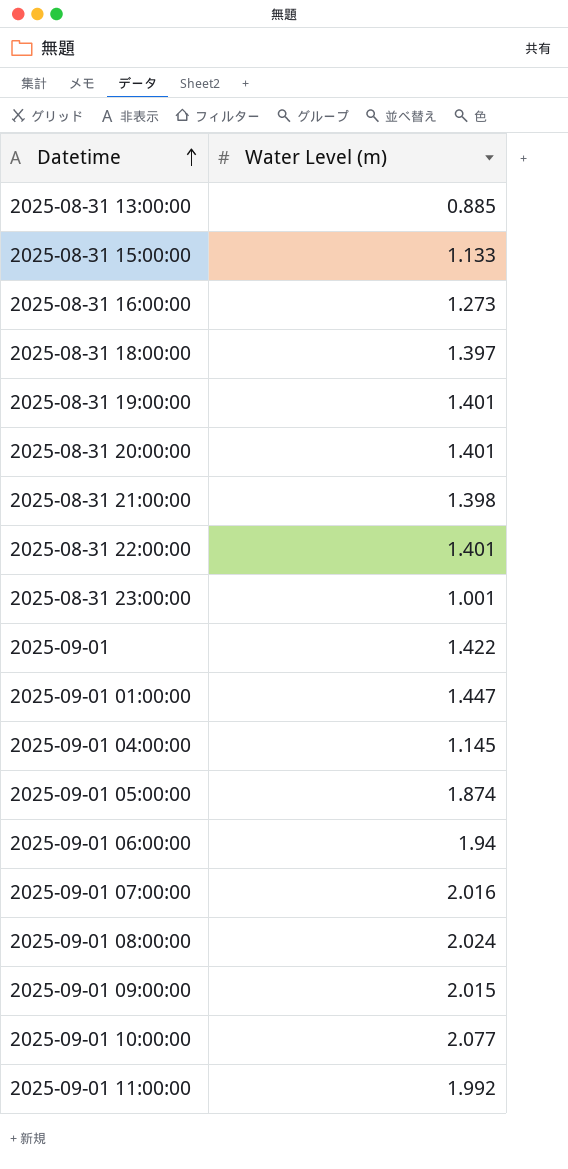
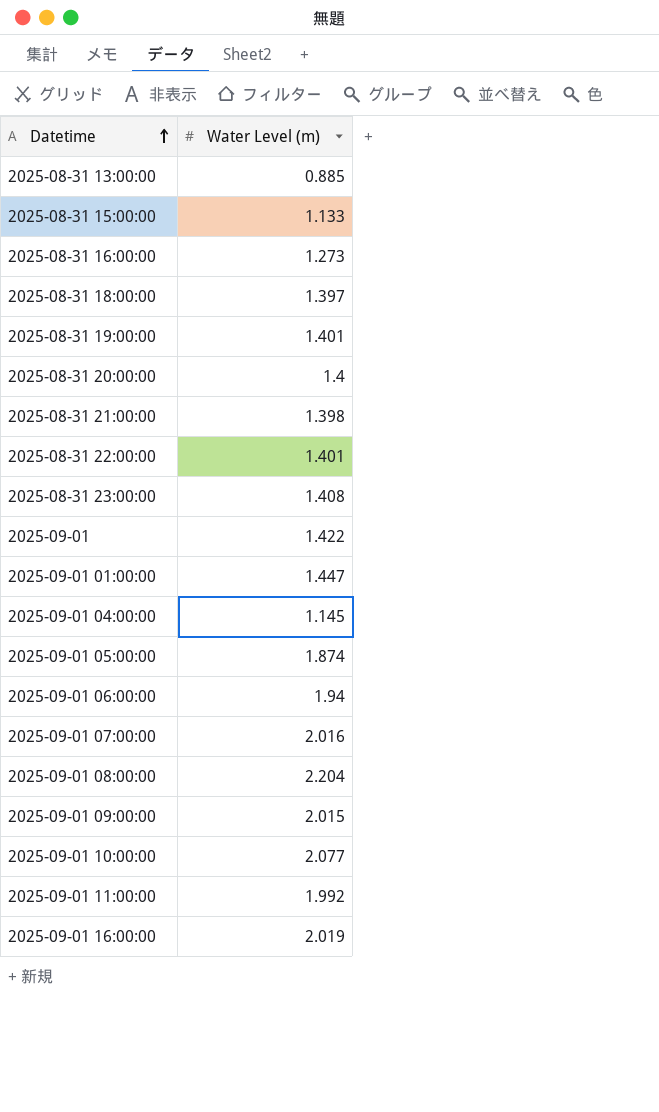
2025-08-31 20:00:00 | Water Level (m): 1.401 -> 1.4
2025-08-31 23:00:00 | Water Level (m): 1.001 -> 1.408
2025-09-01 08:00:00 | Water Level (m): 2.024 -> 2.204
row 2025-09-01 16:00:00: none -> 2.019

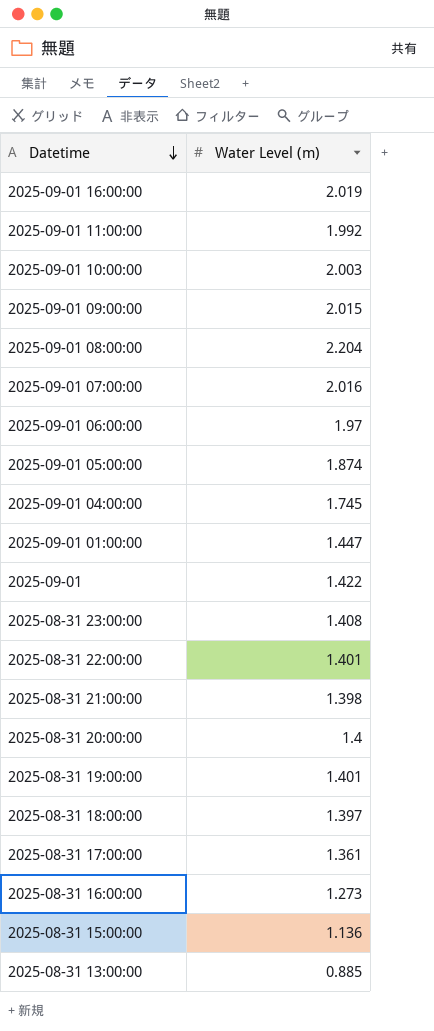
row order: Datetime ascending -> Datetime descending
2025-09-01 10:00:00 | Water Level (m): 2.077 -> 2.003
2025-09-01 06:00:00 | Water Level (m): 1.94 -> 1.97
2025-09-01 04:00:00 | Water Level (m): 1.145 -> 1.745
row 2025-08-31 17:00:00: none -> 1.361
2025-08-31 15:00:00 | Water Level (m): 1.133 -> 1.136

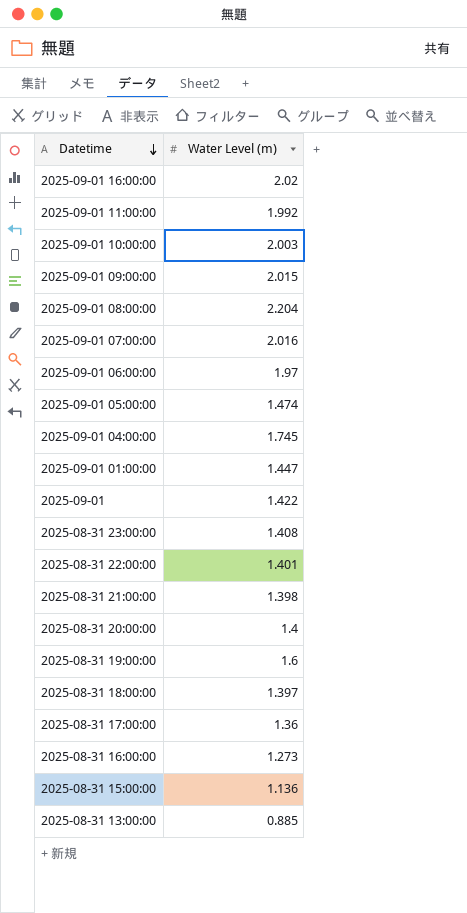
2025-09-01 16:00:00 | Water Level (m): 2.019 -> 2.02
2025-09-01 05:00:00 | Water Level (m): 1.874 -> 1.474
2025-08-31 19:00:00 | Water Level (m): 1.401 -> 1.6
2025-08-31 17:00:00 | Water Level (m): 1.361 -> 1.36

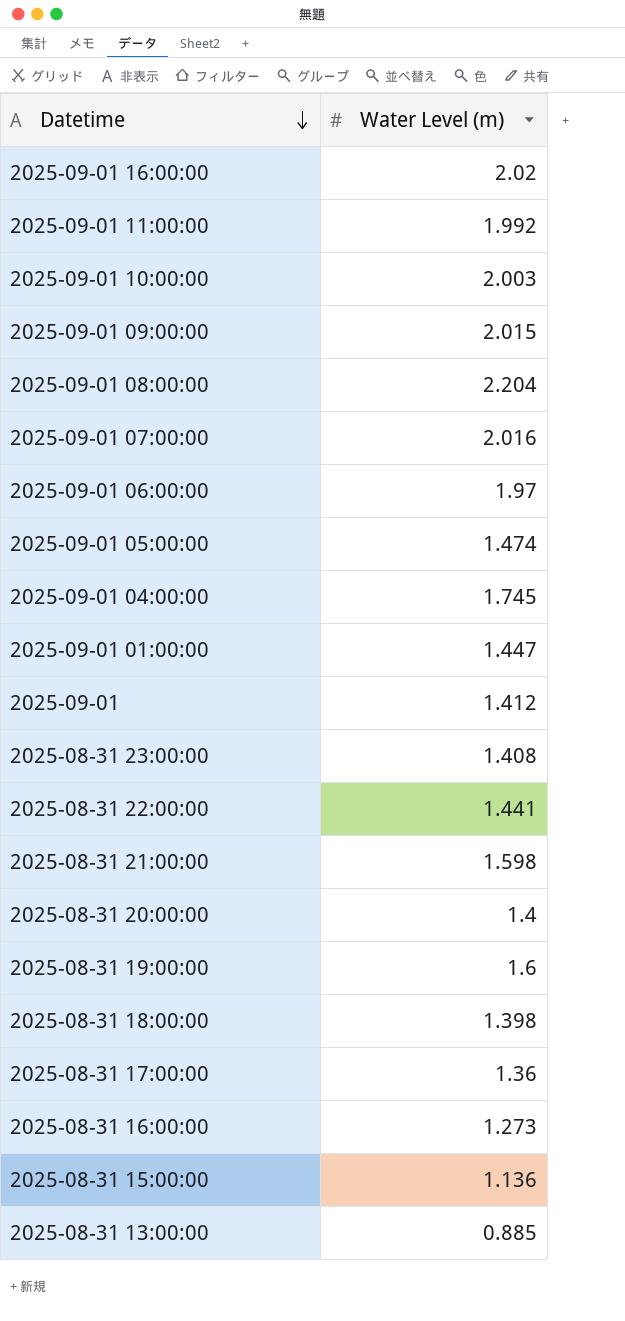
2025-09-01 | Water Level (m): 1.422 -> 1.412
2025-08-31 22:00:00 | Water Level (m): 1.401 -> 1.441
2025-08-31 21:00:00 | Water Level (m): 1.398 -> 1.598
2025-08-31 18:00:00 | Water Level (m): 1.397 -> 1.398

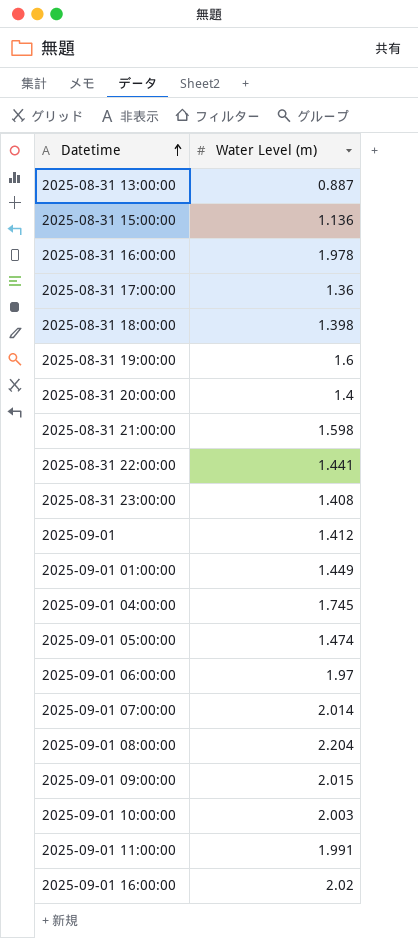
row order: Datetime descending -> Datetime ascending
2025-08-31 13:00:00 | Water Level (m): 0.885 -> 0.887
2025-08-31 16:00:00 | Water Level (m): 1.273 -> 1.978
2025-09-01 01:00:00 | Water Level (m): 1.447 -> 1.449
2025-09-01 07:00:00 | Water Level (m): 2.016 -> 2.014
2025-09-01 11:00:00 | Water Level (m): 1.992 -> 1.991

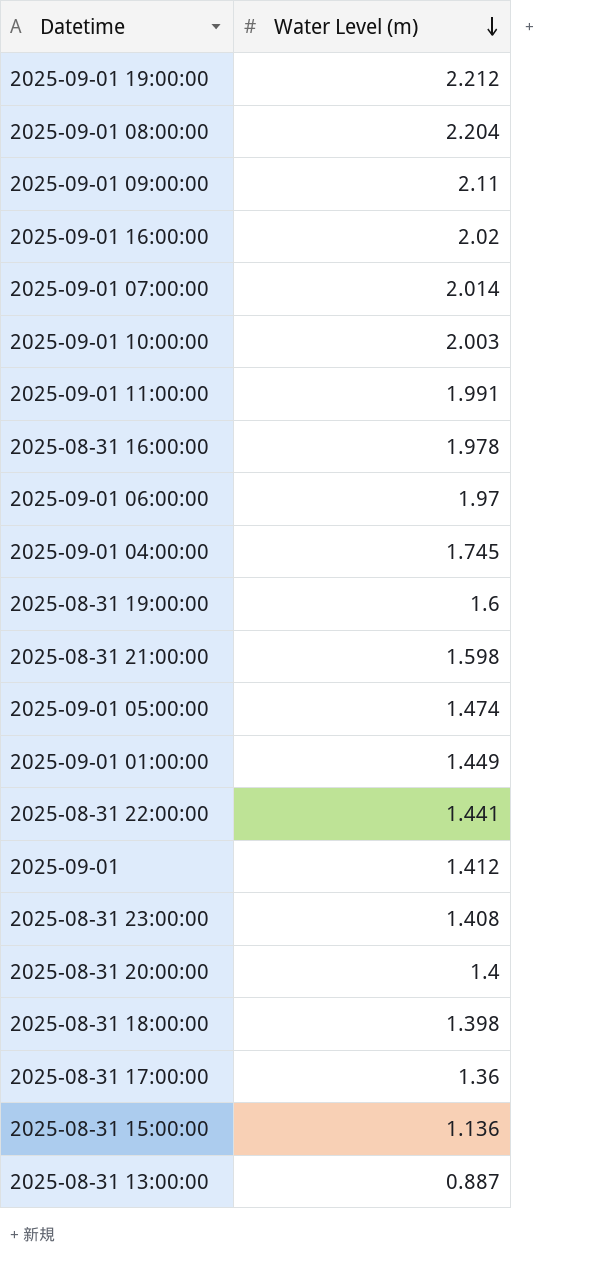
row order: Datetime ascending -> Water Level (m) descending
row 2025-09-01 19:00:00: none -> 2.212
2025-09-01 09:00:00 | Water Level (m): 2.015 -> 2.11

